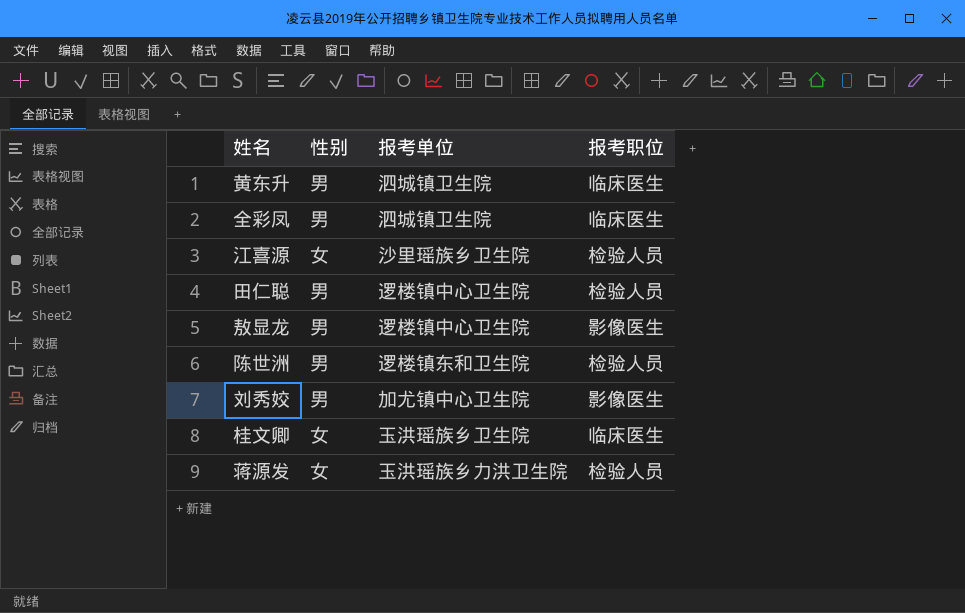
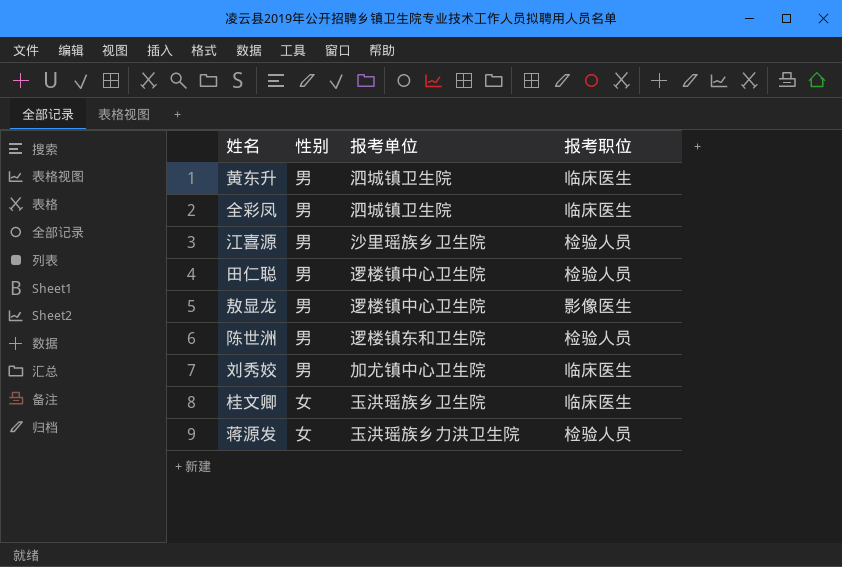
江喜源 | 性别: 女 -> 男
刘秀姣 | 报考职位: 影像医生 -> 临床医生

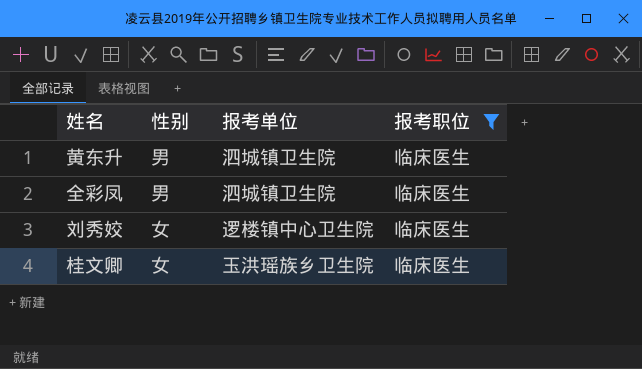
filter: none -> 报考职位 = 临床医生
刘秀姣 | 性别: 男 -> 女
刘秀姣 | 报考单位: 加尤镇中心卫生院 -> 逻楼镇中心卫生院

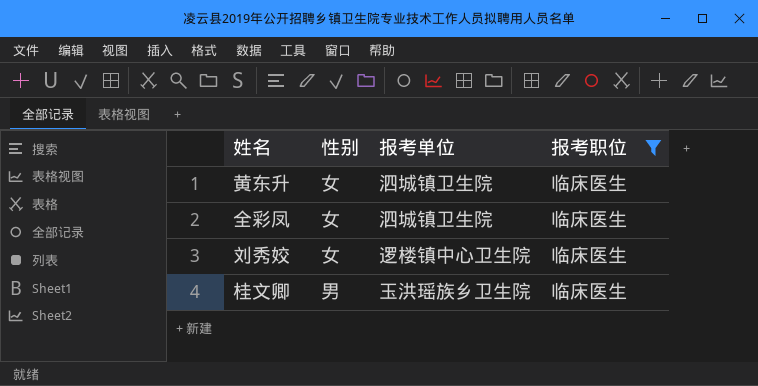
黄东升 | 性别: 男 -> 女
全彩凤 | 性别: 男 -> 女
桂文卿 | 性别: 女 -> 男

